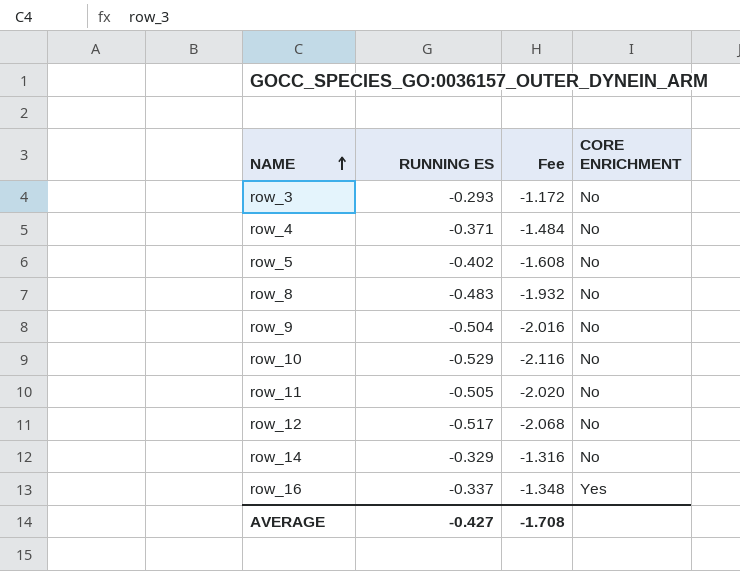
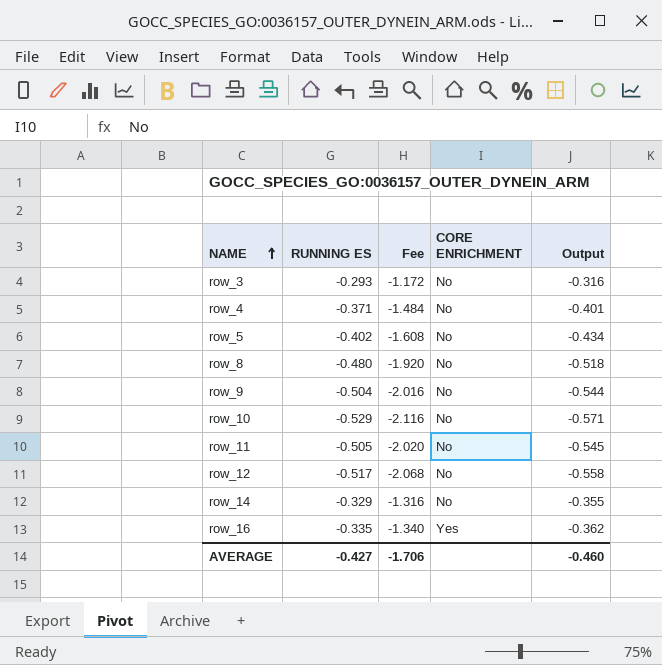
column Output | formula: none -> [RUNNING ES] * 1.08
row_8 | RUNNING ES: -0.483 -> -0.480
row_8 | Fee: -1.932 -> -1.920
row_16 | RUNNING ES: -0.337 -> -0.335
row_16 | Fee: -1.348 -> -1.340
AVERAGE | Fee: -1.708 -> -1.706

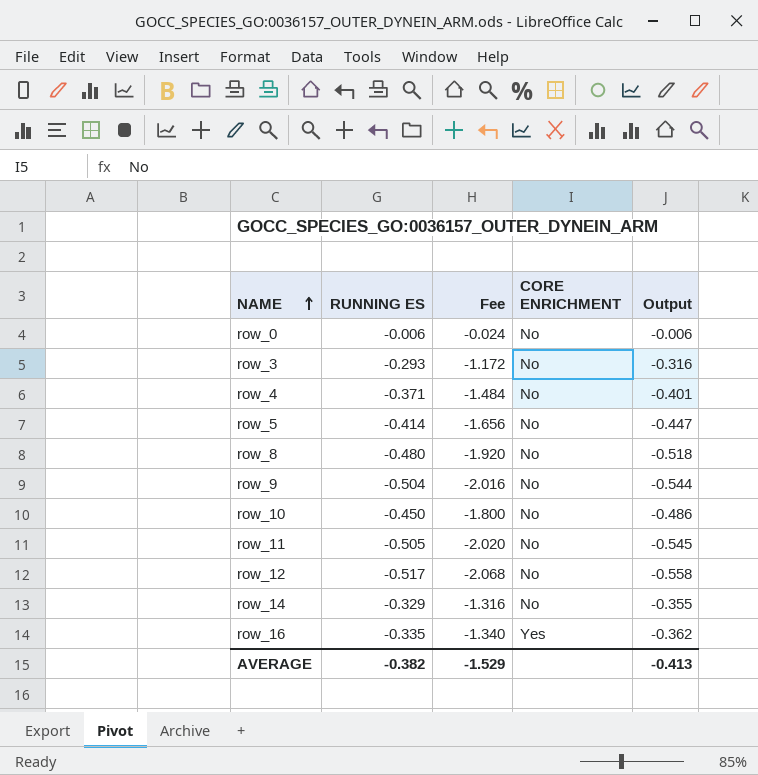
row row_0: none -> -0.006 | -0.024 | No | -0.006
row_5 | RUNNING ES: -0.402 -> -0.414
row_5 | Fee: -1.608 -> -1.656
row_5 | Output: -0.434 -> -0.447
row_10 | RUNNING ES: -0.529 -> -0.450
row_10 | Fee: -2.116 -> -1.800
row_10 | Output: -0.571 -> -0.486
AVERAGE | RUNNING ES: -0.427 -> -0.382
AVERAGE | Fee: -1.706 -> -1.529
AVERAGE | Output: -0.460 -> -0.413

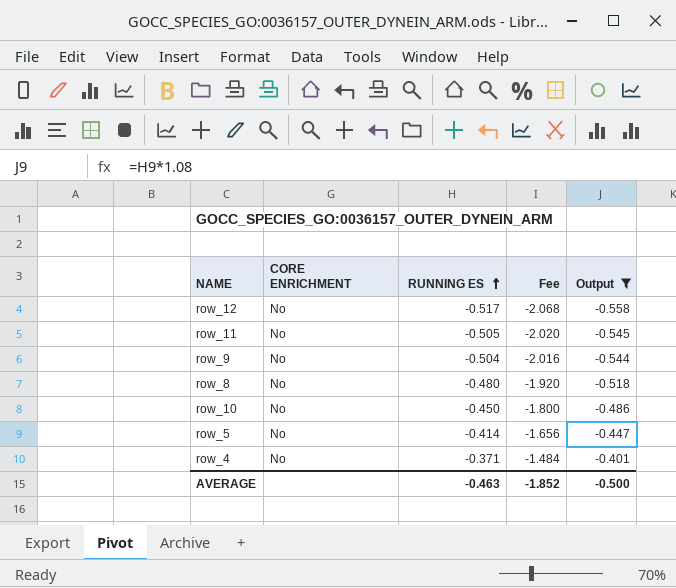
filter: none -> Output <= -0.401
row order: NAME ascending -> RUNNING ES ascending
column CORE ENRICHMENT | position: 4 -> 2
AVERAGE | RUNNING ES: -0.382 -> -0.463
AVERAGE | Fee: -1.529 -> -1.852
AVERAGE | Output: -0.413 -> -0.500

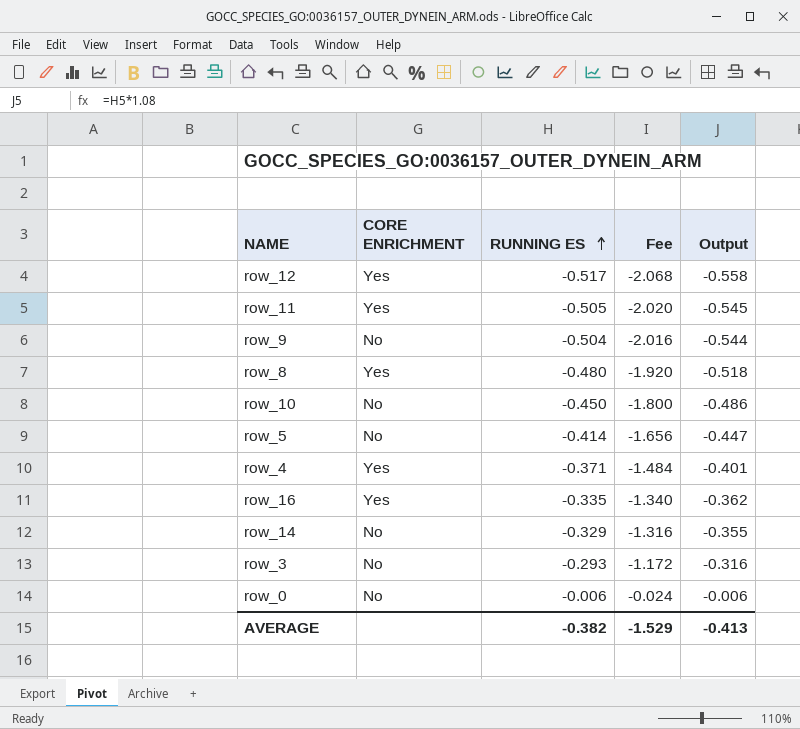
filter: Output <= -0.401 -> none
row_12 | CORE ENRICHMENT: No -> Yes
row_11 | CORE ENRICHMENT: No -> Yes
row_8 | CORE ENRICHMENT: No -> Yes
row_4 | CORE ENRICHMENT: No -> Yes
AVERAGE | RUNNING ES: -0.463 -> -0.382
AVERAGE | Fee: -1.852 -> -1.529
AVERAGE | Output: -0.500 -> -0.413

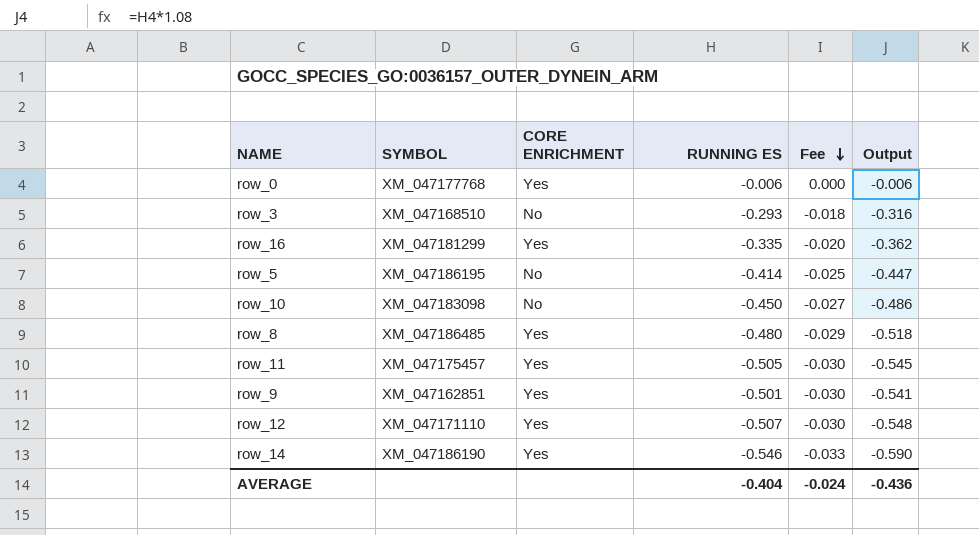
row order: RUNNING ES ascending -> Fee descending
column SYMBOL | position: none -> 2
column Fee | formula: [RUNNING ES] * 4 -> [RUNNING ES] * 0.06
row row_4: Yes | -0.371 | -1.484 | -0.401 -> none
row_0 | CORE ENRICHMENT: No -> Yes
row_9 | CORE ENRICHMENT: No -> Yes
row_9 | RUNNING ES: -0.504 -> -0.501
row_9 | Output: -0.544 -> -0.541
row_12 | RUNNING ES: -0.517 -> -0.507
row_12 | Output: -0.558 -> -0.548
row_14 | CORE ENRICHMENT: No -> Yes
row_14 | RUNNING ES: -0.329 -> -0.546
row_14 | Output: -0.355 -> -0.590
AVERAGE | RUNNING ES: -0.382 -> -0.404
AVERAGE | Fee: -1.529 -> -0.024
AVERAGE | Output: -0.413 -> -0.436

